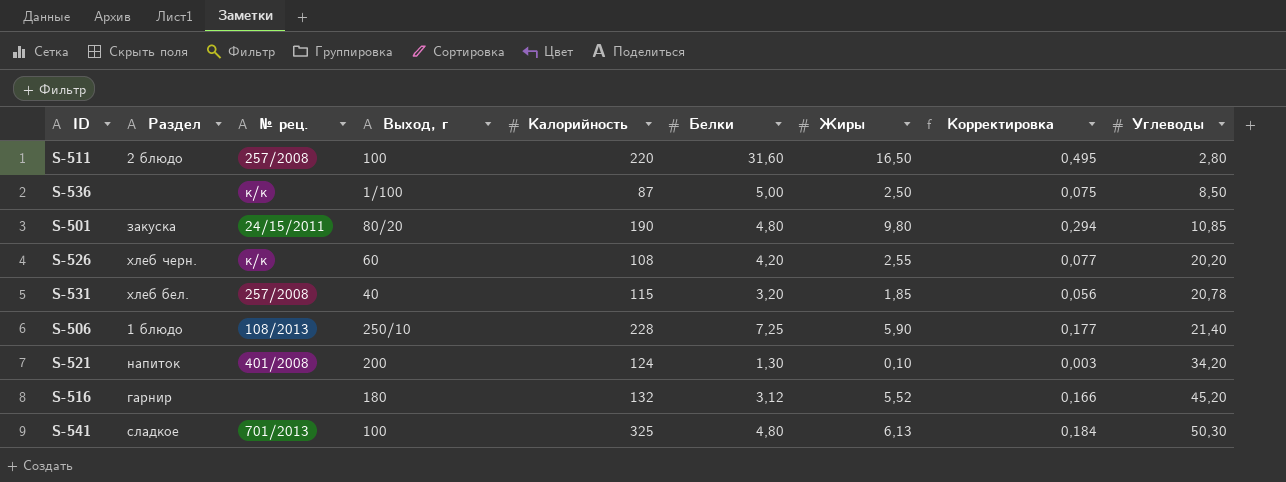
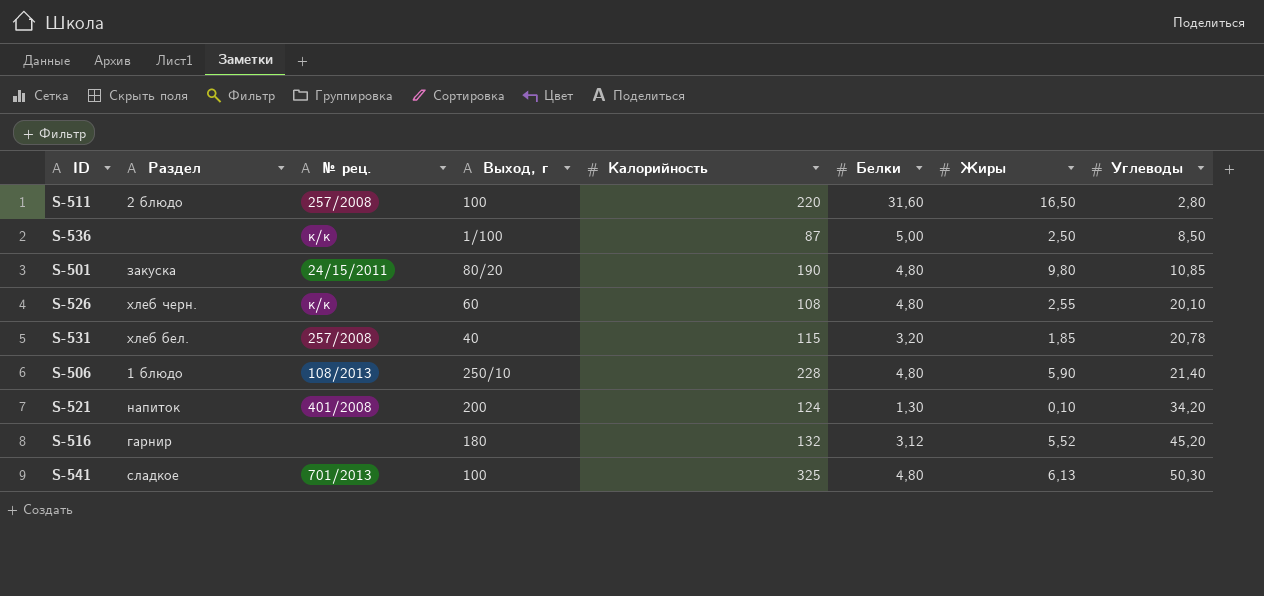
column Корректировка | formula: [Жиры] * 0,03 -> none
S-526 | Белки: 4,20 -> 4,80
S-526 | Углеводы: 20,20 -> 20,10
S-506 | Белки: 7,25 -> 4,80

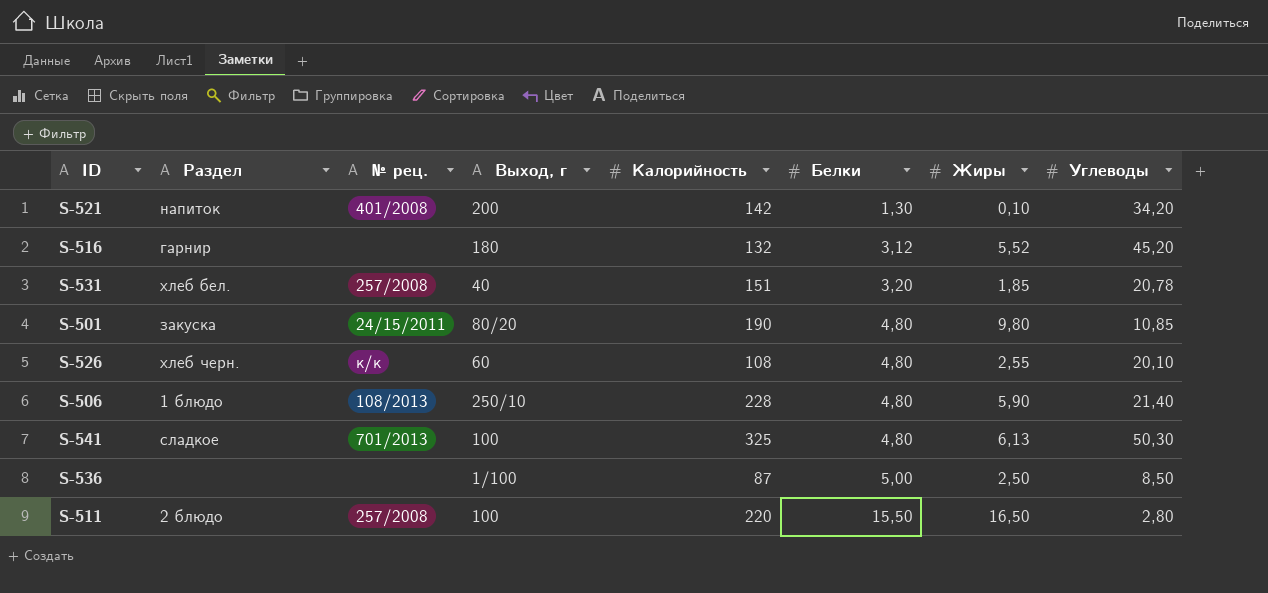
row order: Углеводы ascending -> Белки ascending
S-521 | Калорийность: 124 -> 142
S-531 | Калорийность: 115 -> 151
S-536 | № рец.: к/к -> none
S-511 | Белки: 31,60 -> 15,50

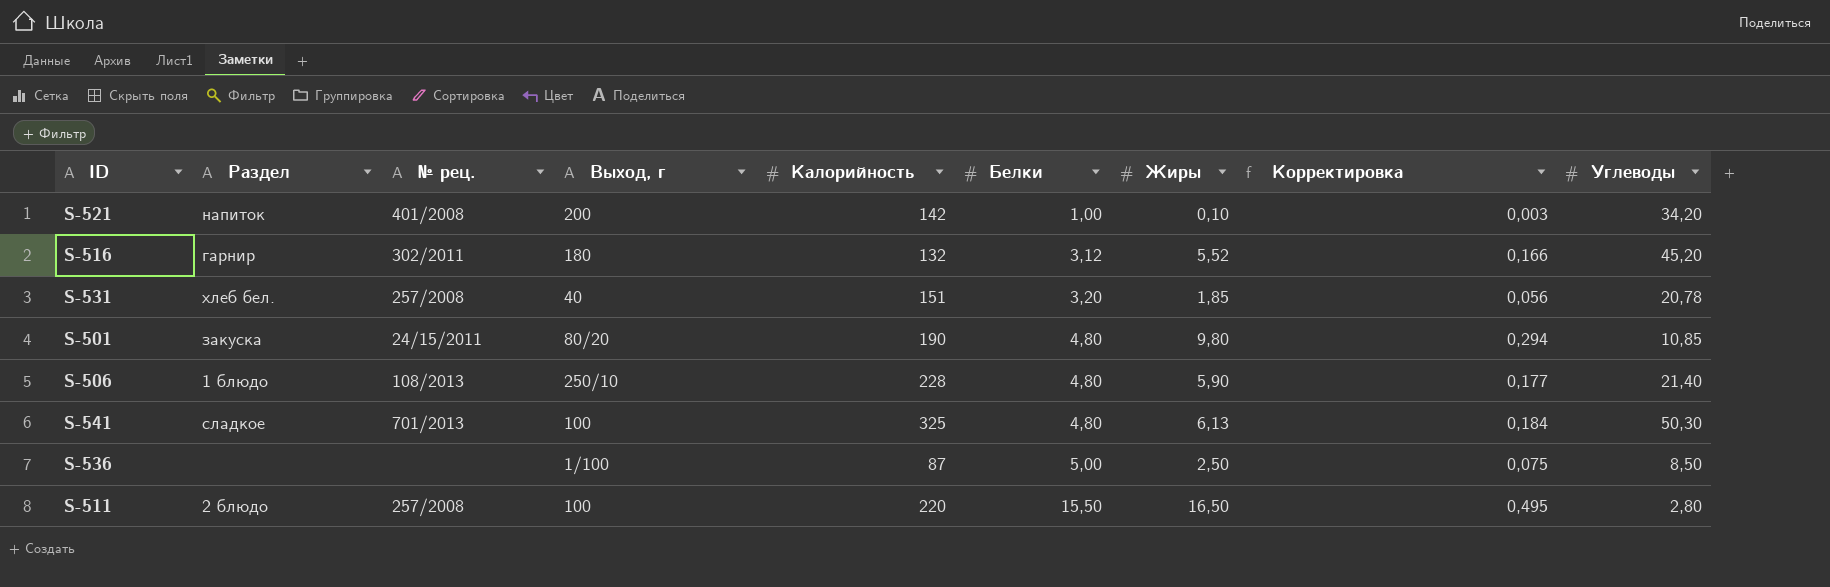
column Корректировка | formula: none -> [Жиры] * 0,03
row S-526: хлеб черн. | к/к | 60 | 108 | 4,80 | 2,55 | 20,10 -> none
S-521 | Белки: 1,30 -> 1,00
S-516 | № рец.: none -> 302/2011

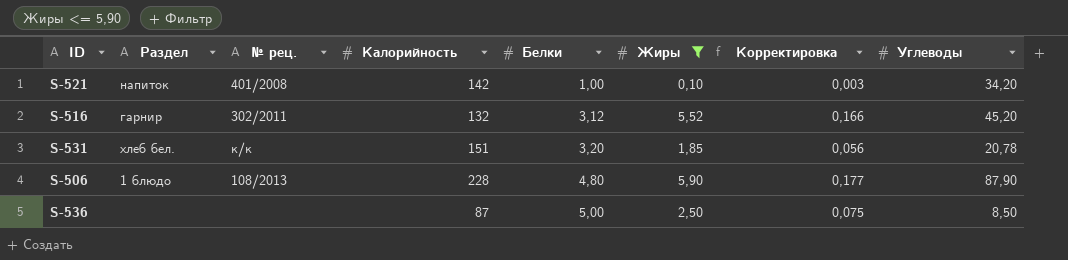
filter: none -> Жиры <= 5,90
column Выход, г | position: 4 -> none
S-531 | № рец.: 257/2008 -> к/к
S-506 | Углеводы: 21,40 -> 87,90

